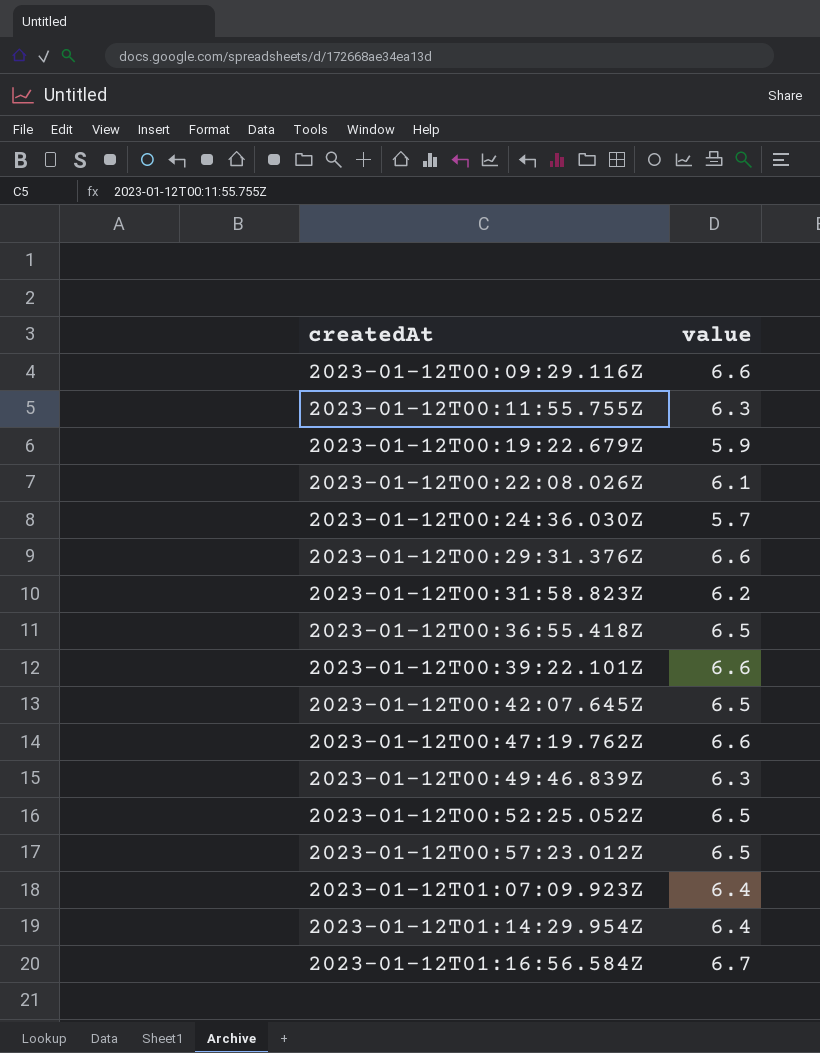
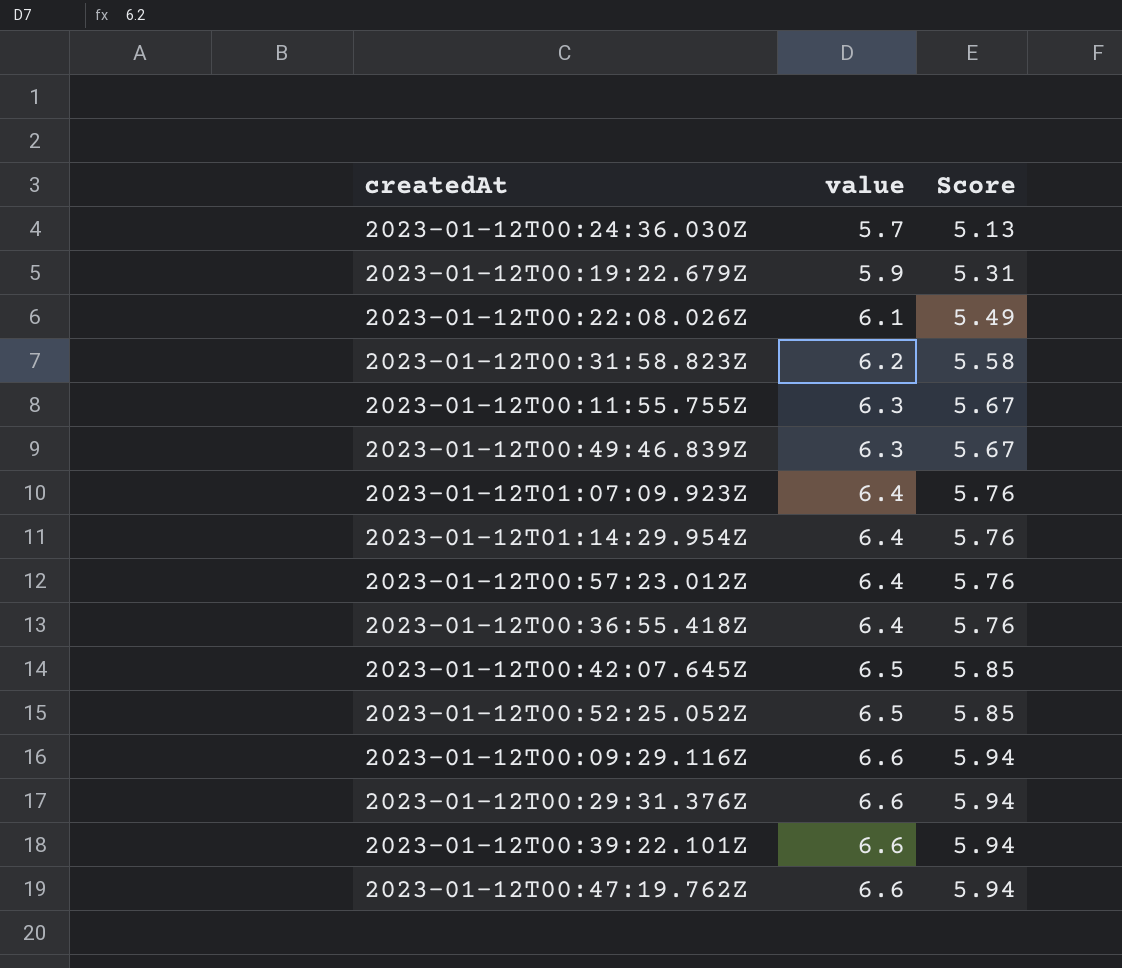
row order: createdAt ascending -> value ascending
column Score | formula: none -> [value] * 0.9
row 2023-01-12T01:16:56.584Z: 6.7 -> none
2023-01-12T00:57:23.012Z | value: 6.5 -> 6.4
2023-01-12T00:36:55.418Z | value: 6.5 -> 6.4

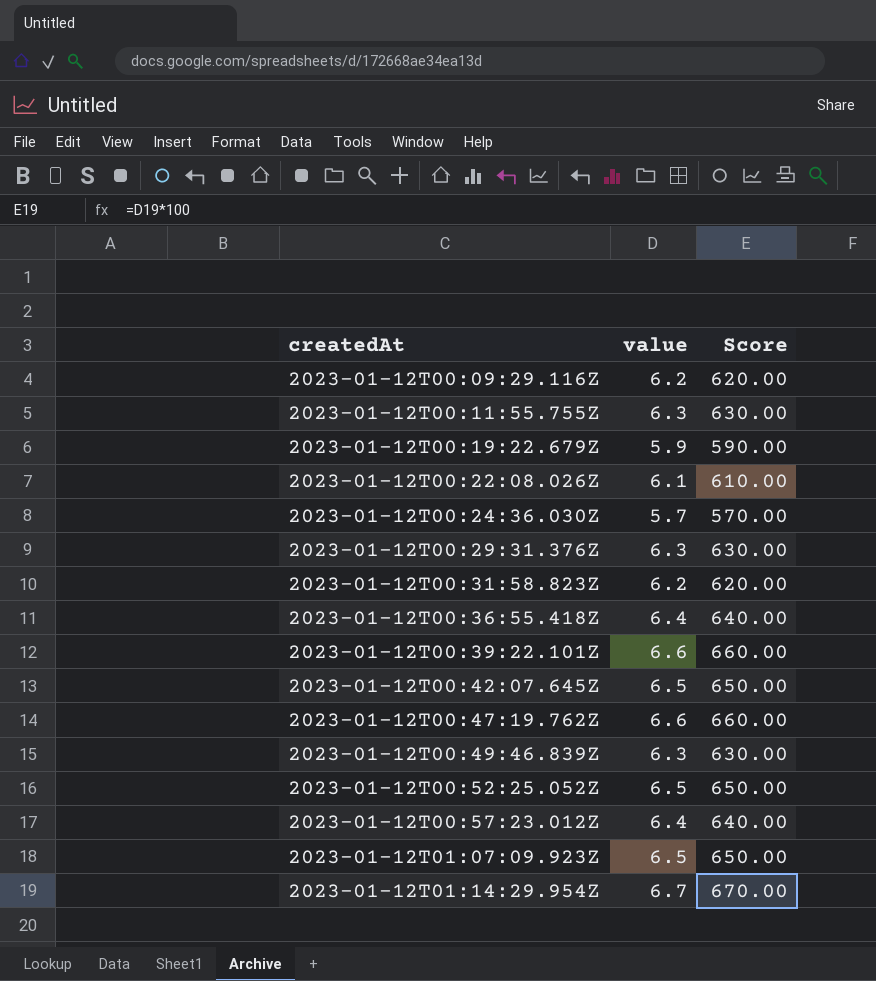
row order: value ascending -> createdAt ascending
column Score | formula: [value] * 0.9 -> [value] * 100
2023-01-12T00:09:29.116Z | value: 6.6 -> 6.2
2023-01-12T00:29:31.376Z | value: 6.6 -> 6.3
2023-01-12T01:07:09.923Z | value: 6.4 -> 6.5
2023-01-12T01:14:29.954Z | value: 6.4 -> 6.7

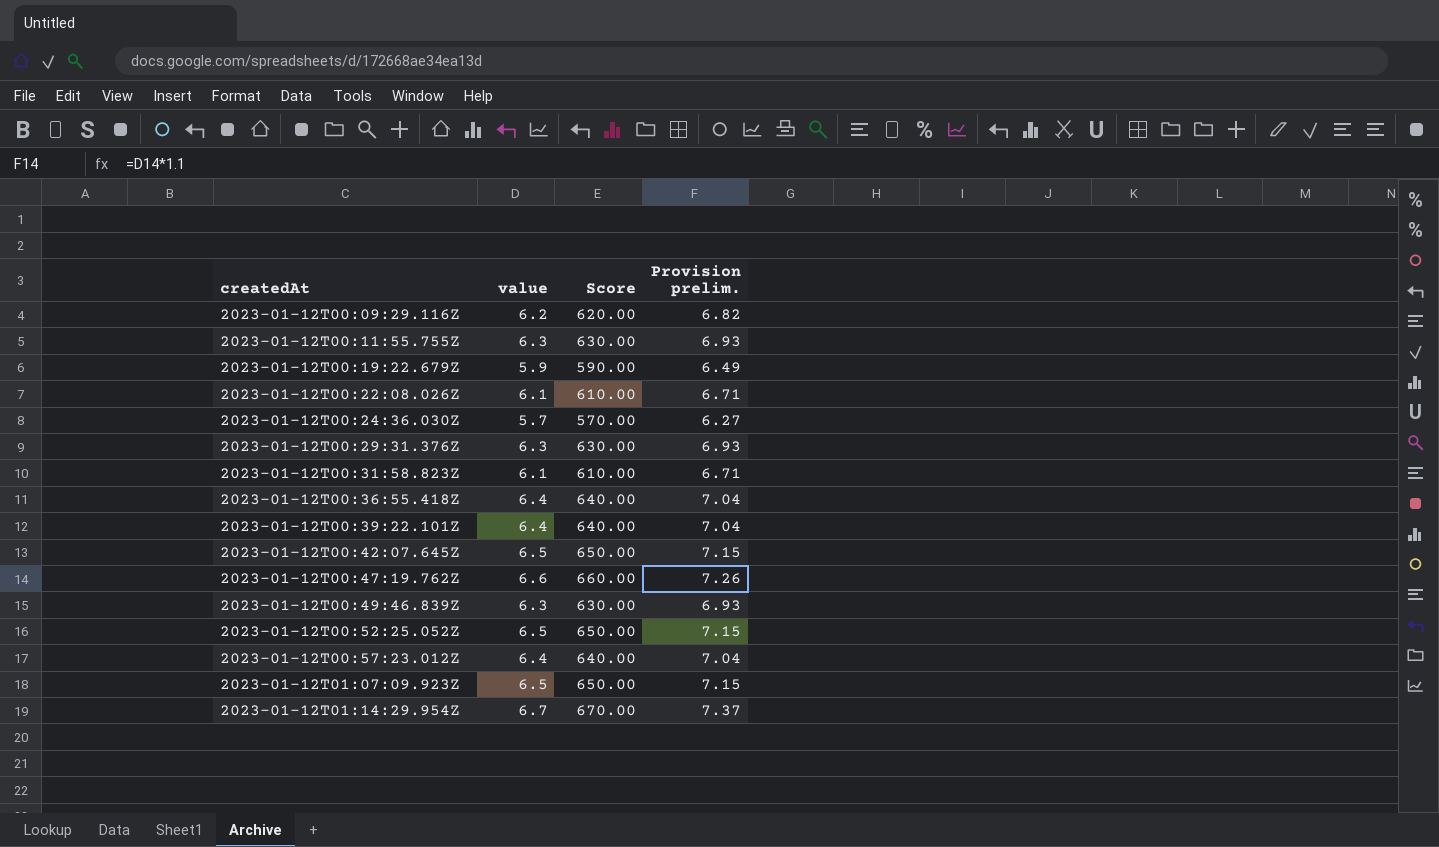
column Provision prelim. | formula: none -> [value] * 1.1
2023-01-12T00:31:58.823Z | value: 6.2 -> 6.1
2023-01-12T00:31:58.823Z | Score: 620.00 -> 610.00
2023-01-12T00:39:22.101Z | value: 6.6 -> 6.4
2023-01-12T00:39:22.101Z | Score: 660.00 -> 640.00

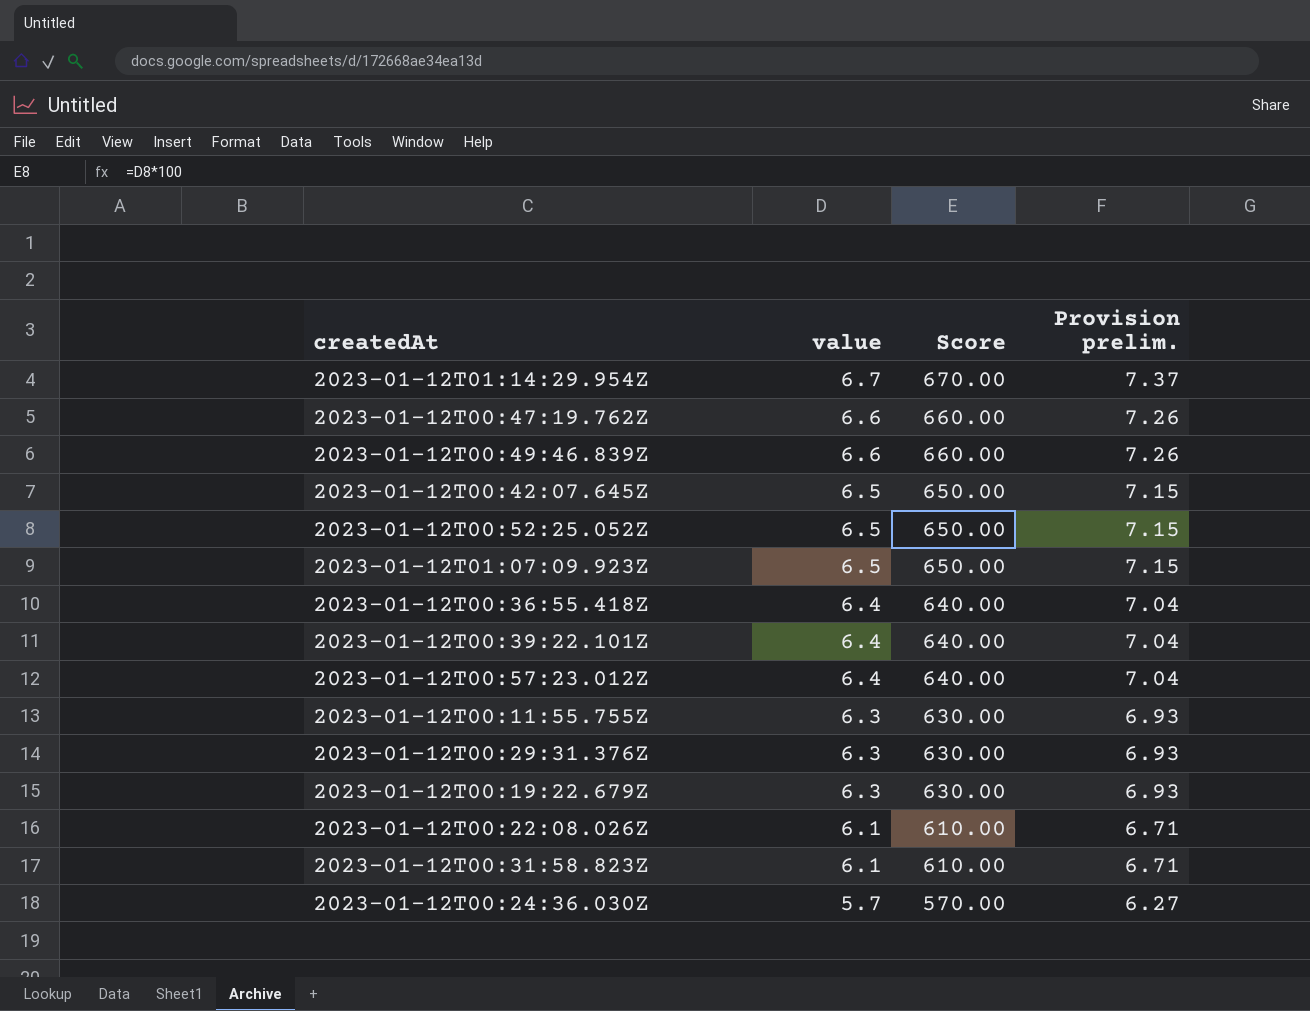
row order: createdAt ascending -> value descending
row 2023-01-12T00:09:29.116Z: 6.2 | 620.00 | 6.82 -> none
2023-01-12T00:49:46.839Z | value: 6.3 -> 6.6
2023-01-12T00:49:46.839Z | Score: 630.00 -> 660.00
2023-01-12T00:49:46.839Z | Provision prelim.: 6.93 -> 7.26
2023-01-12T00:19:22.679Z | value: 5.9 -> 6.3
2023-01-12T00:19:22.679Z | Score: 590.00 -> 630.00
2023-01-12T00:19:22.679Z | Provision prelim.: 6.49 -> 6.93

